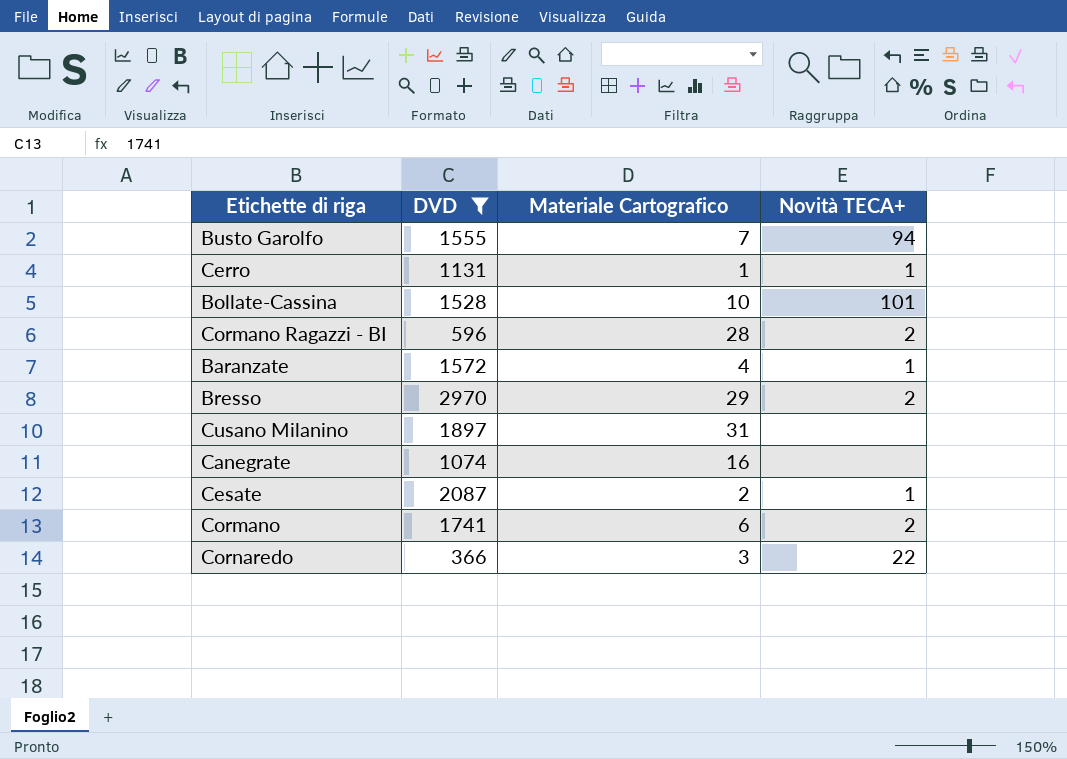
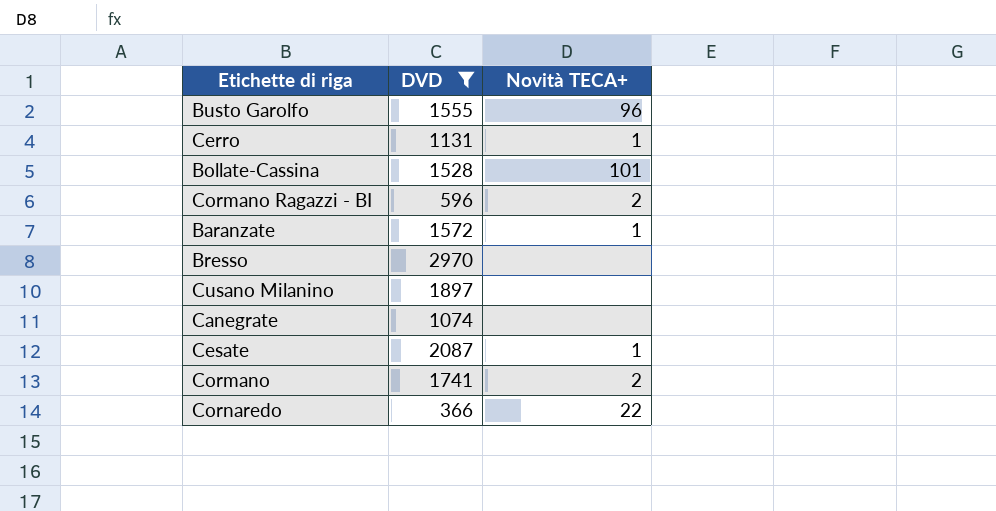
column Materiale Cartografico | position: 3 -> none
Busto Garolfo | Novità TECA+: 94 -> 96
Bresso | Novità TECA+: 2 -> none

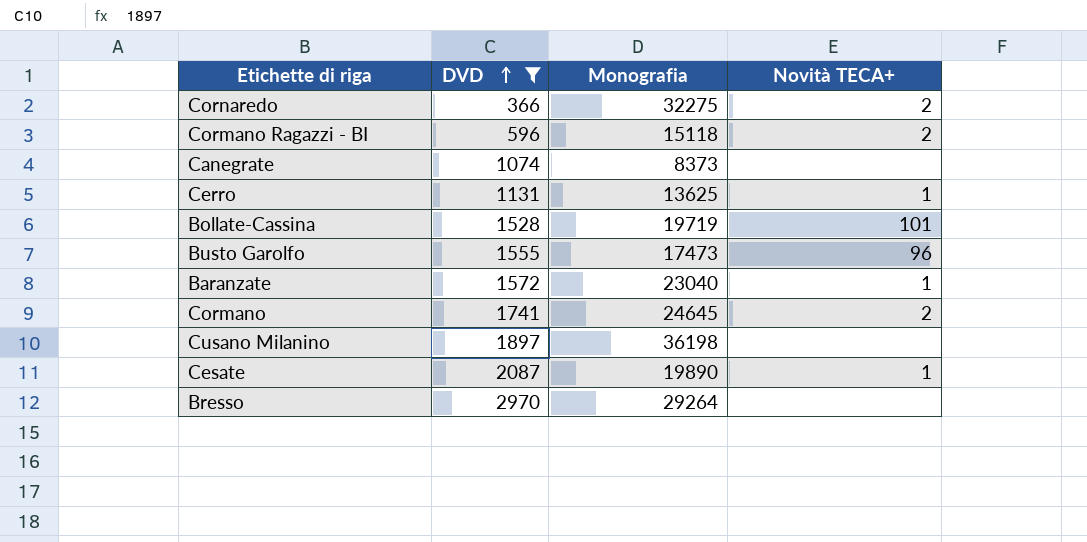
row order: none -> DVD ascending
column Monografia | position: none -> 3
Cornaredo | Novità TECA+: 22 -> 2

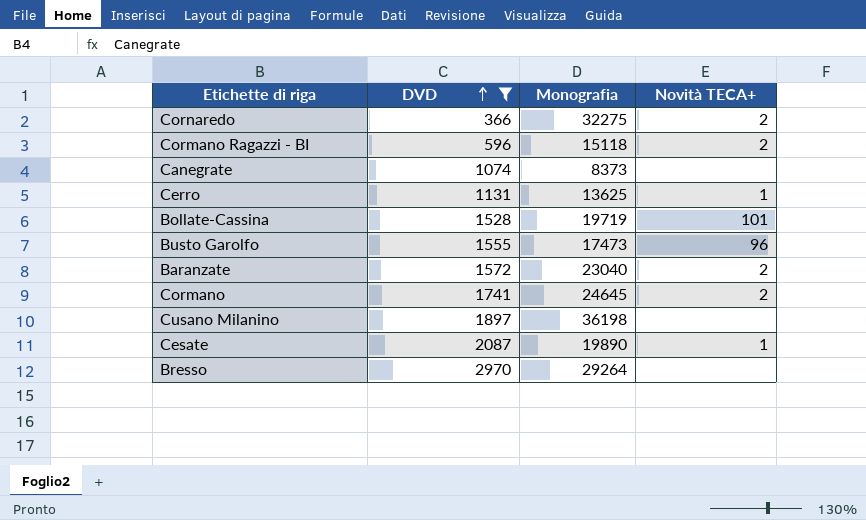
Baranzate | Novità TECA+: 1 -> 2

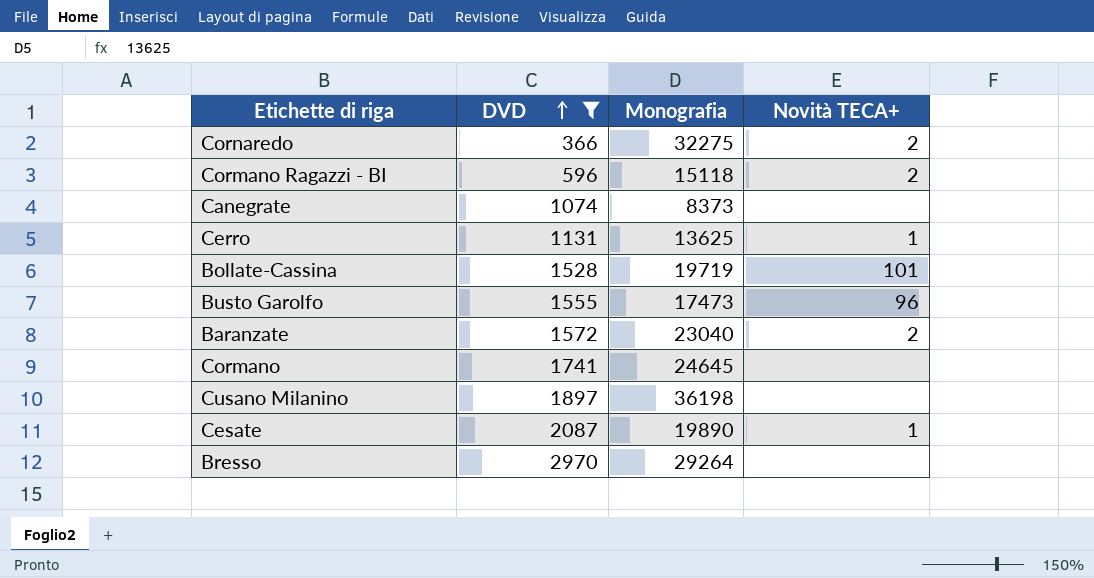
Cormano | Novità TECA+: 2 -> none

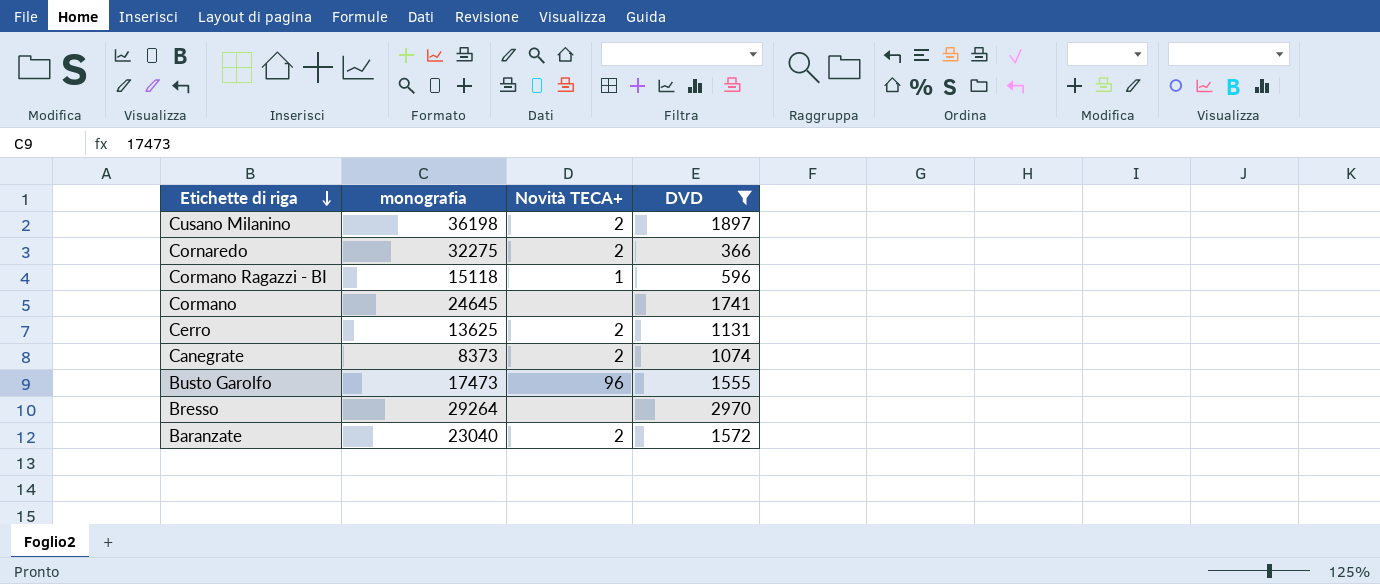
row order: DVD ascending -> Etichette di riga descending
column name: Monografia -> monografia
column DVD | position: 2 -> 4
row Bollate-Cassina: 1528 | 19719 | 101 -> none
row Cesate: 2087 | 19890 | 1 -> none
Cusano Milanino | Novità TECA+: none -> 2
Cormano Ragazzi - BI | Novità TECA+: 2 -> 1
Cerro | Novità TECA+: 1 -> 2
Canegrate | Novità TECA+: none -> 2

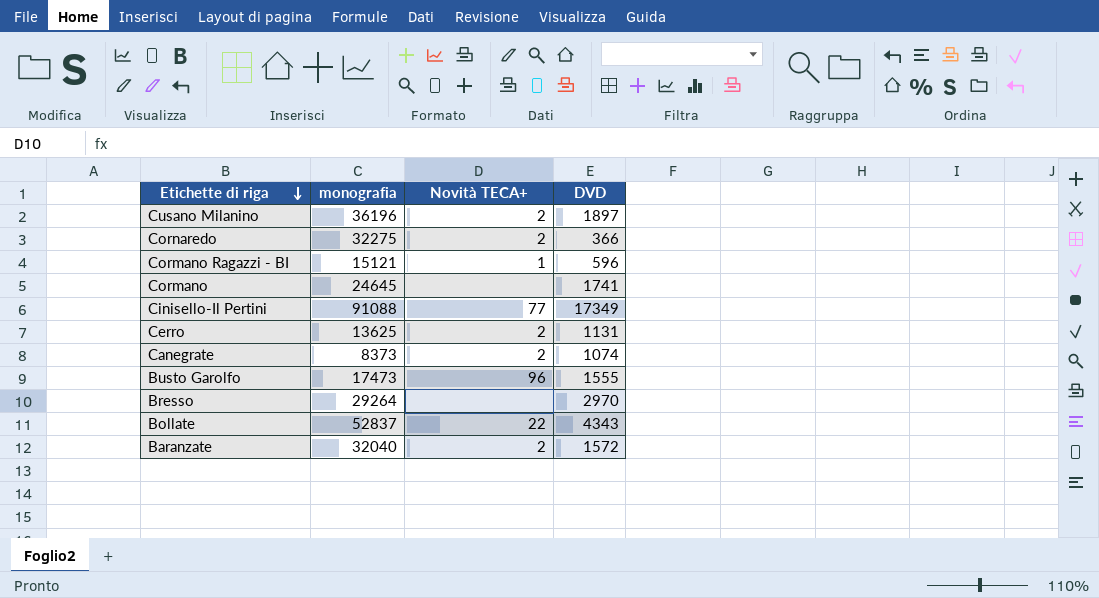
filter: DVD <= 2970 -> none
Cusano Milanino | monografia: 36198 -> 36196
Cormano Ragazzi - BI | monografia: 15118 -> 15121
Baranzate | monografia: 23040 -> 32040

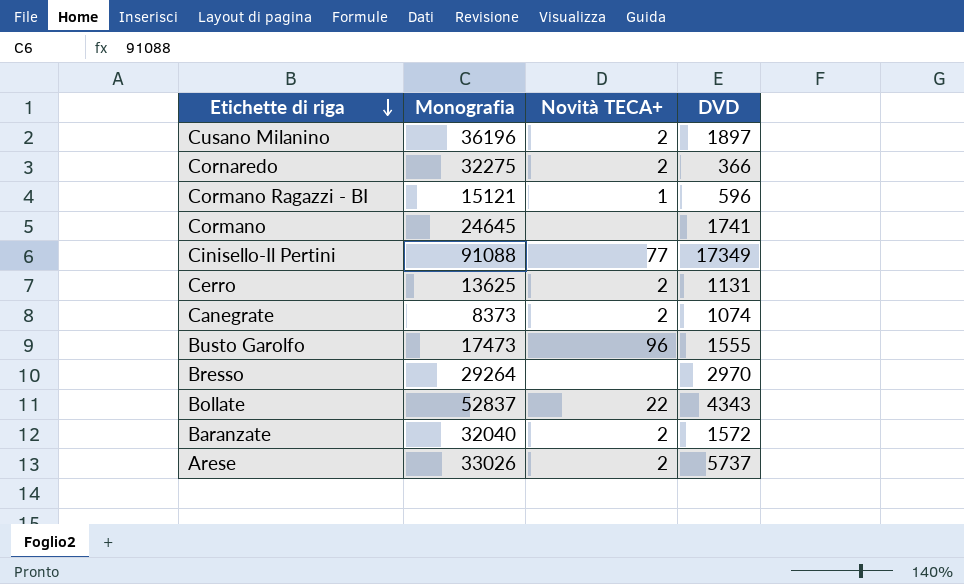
column name: monografia -> Monografia
row Arese: none -> 33026 | 2 | 5737

